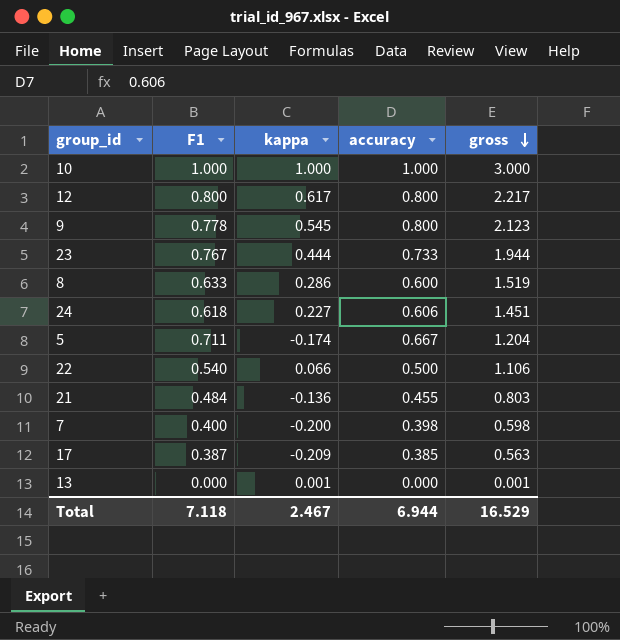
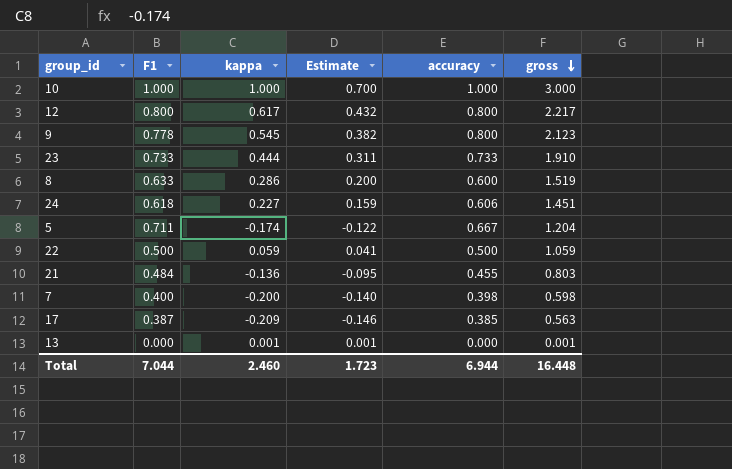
column Estimate | formula: none -> [kappa] * 0.7
23 | F1: 0.767 -> 0.733
23 | gross: 1.944 -> 1.910
22 | F1: 0.540 -> 0.500
22 | kappa: 0.066 -> 0.059
22 | gross: 1.106 -> 1.059
Total | F1: 7.118 -> 7.044
Total | kappa: 2.467 -> 2.460
Total | gross: 16.529 -> 16.448

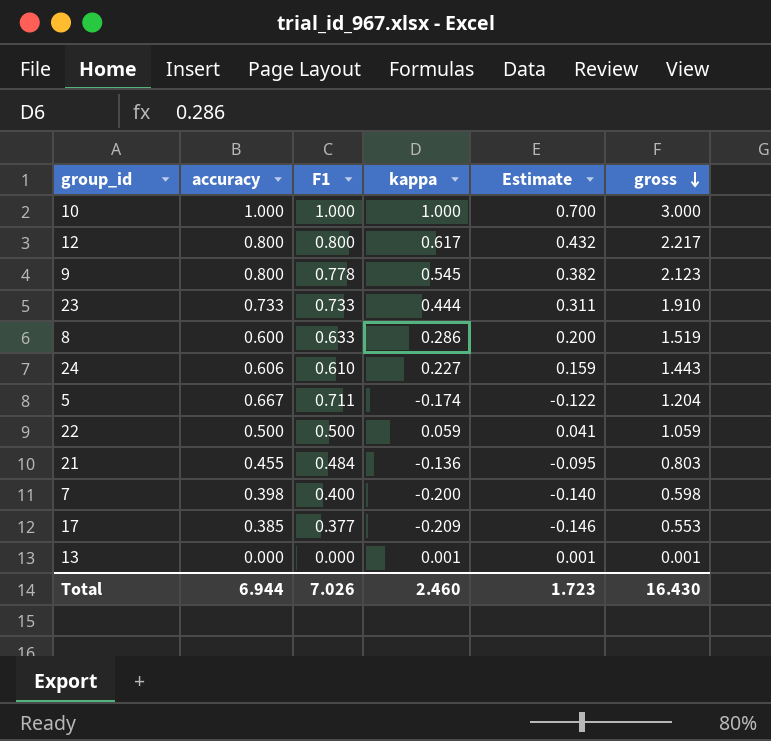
column accuracy | position: 5 -> 2
24 | F1: 0.618 -> 0.610
24 | gross: 1.451 -> 1.443
17 | F1: 0.387 -> 0.377
17 | gross: 0.563 -> 0.553
Total | F1: 7.044 -> 7.026
Total | gross: 16.448 -> 16.430

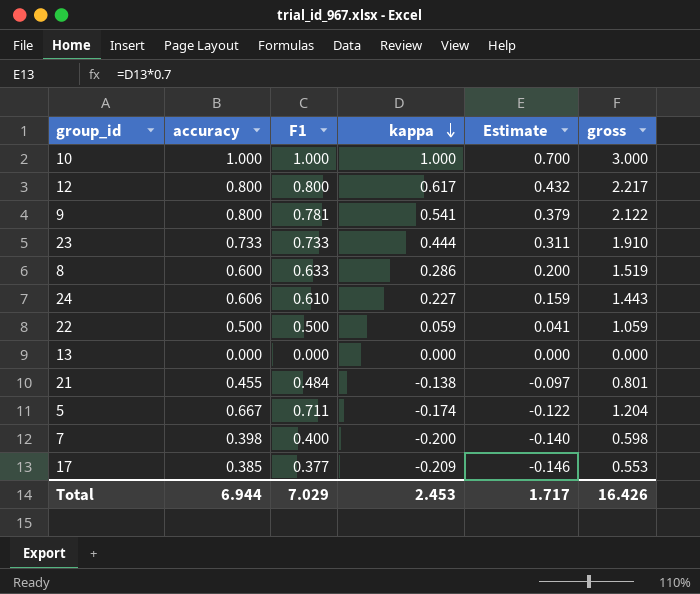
row order: gross descending -> kappa descending
9 | F1: 0.778 -> 0.781
9 | kappa: 0.545 -> 0.541
9 | Estimate: 0.382 -> 0.379
9 | gross: 2.123 -> 2.122
13 | kappa: 0.001 -> 0.000
13 | Estimate: 0.001 -> 0.000
13 | gross: 0.001 -> 0.000
21 | kappa: -0.136 -> -0.138
21 | Estimate: -0.095 -> -0.097
21 | gross: 0.803 -> 0.801
Total | F1: 7.026 -> 7.029
Total | kappa: 2.460 -> 2.453
Total | Estimate: 1.723 -> 1.717
Total | gross: 16.430 -> 16.426

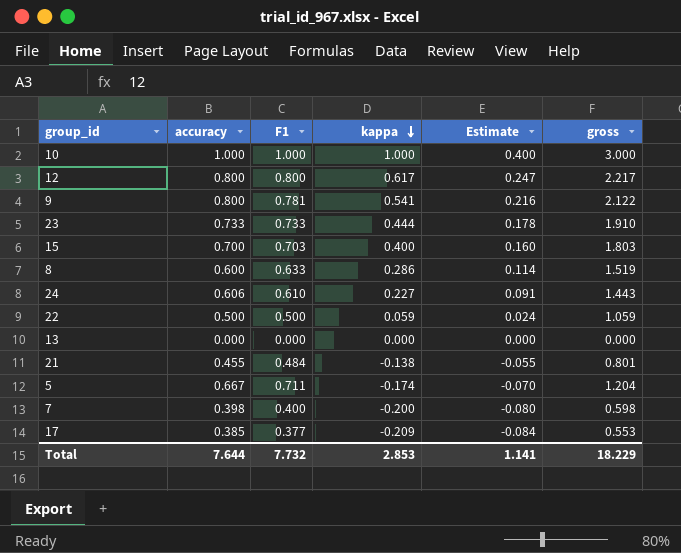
column Estimate | formula: [kappa] * 0.7 -> [kappa] * 0.4
row 15: none -> 0.700 | 0.703 | 0.400 | 0.160 | 1.803
Total | accuracy: 6.944 -> 7.644
Total | F1: 7.029 -> 7.732
Total | kappa: 2.453 -> 2.853
Total | Estimate: 1.717 -> 1.141
Total | gross: 16.426 -> 18.229

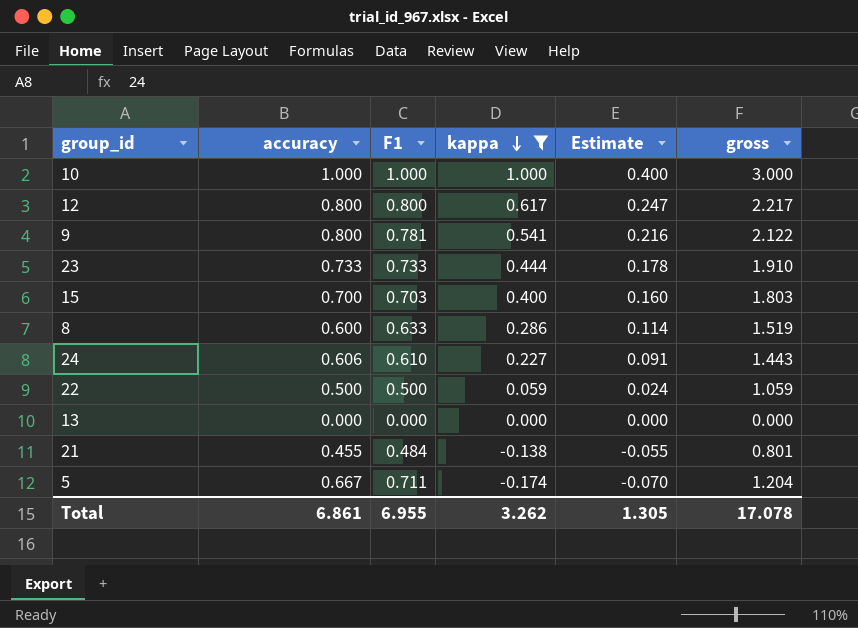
filter: none -> kappa >= -0.174
Total | accuracy: 7.644 -> 6.861
Total | F1: 7.732 -> 6.955
Total | kappa: 2.853 -> 3.262
Total | Estimate: 1.141 -> 1.305
Total | gross: 18.229 -> 17.078

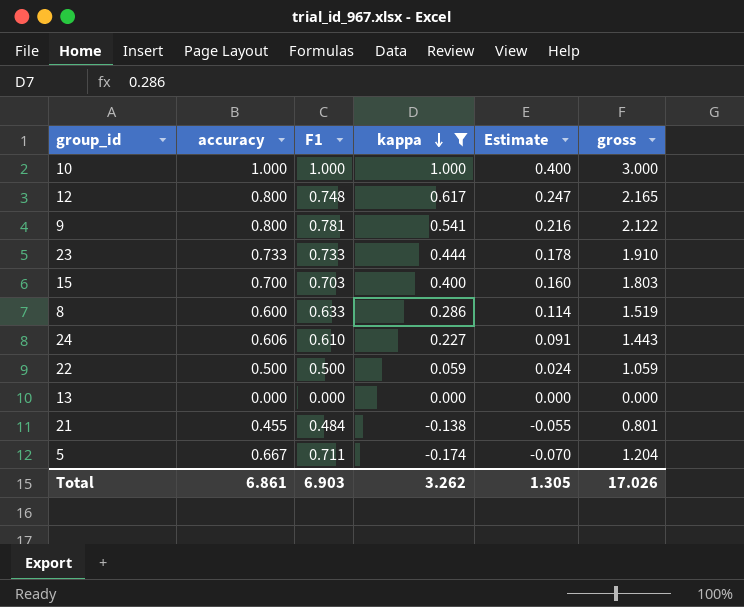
12 | F1: 0.800 -> 0.748
12 | gross: 2.217 -> 2.165
Total | F1: 6.955 -> 6.903
Total | gross: 17.078 -> 17.026

